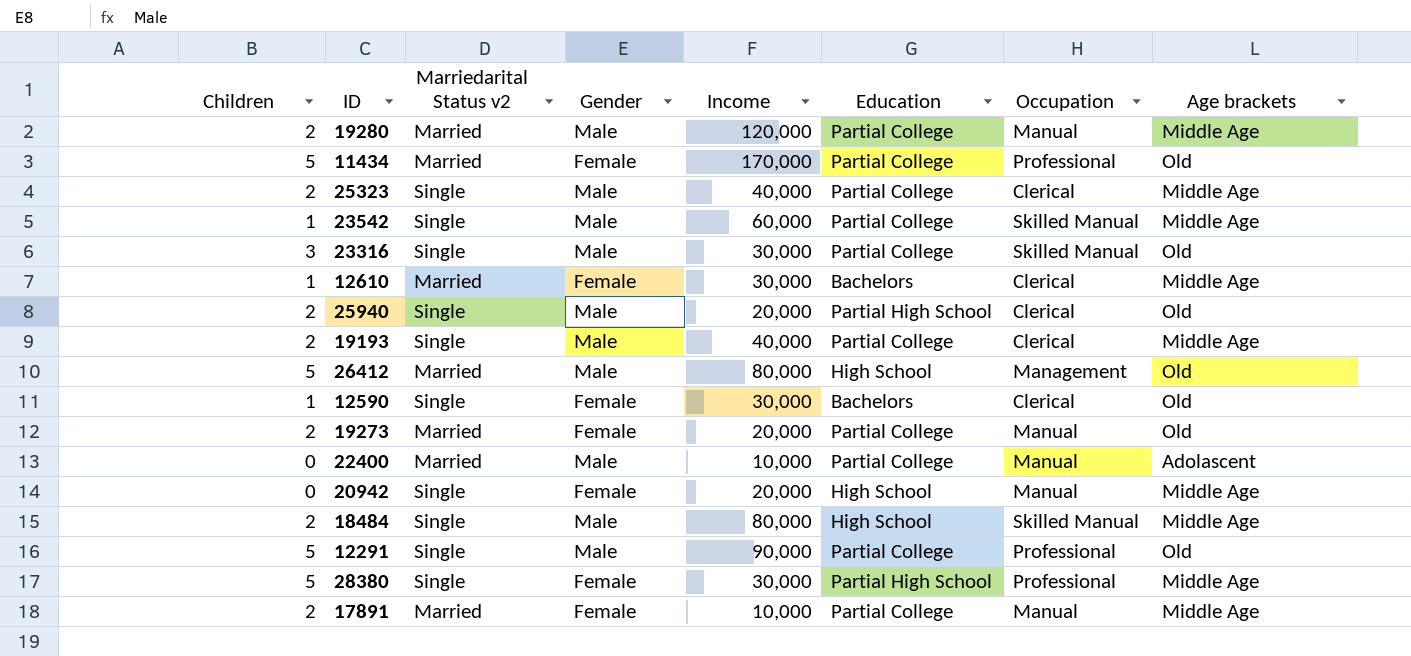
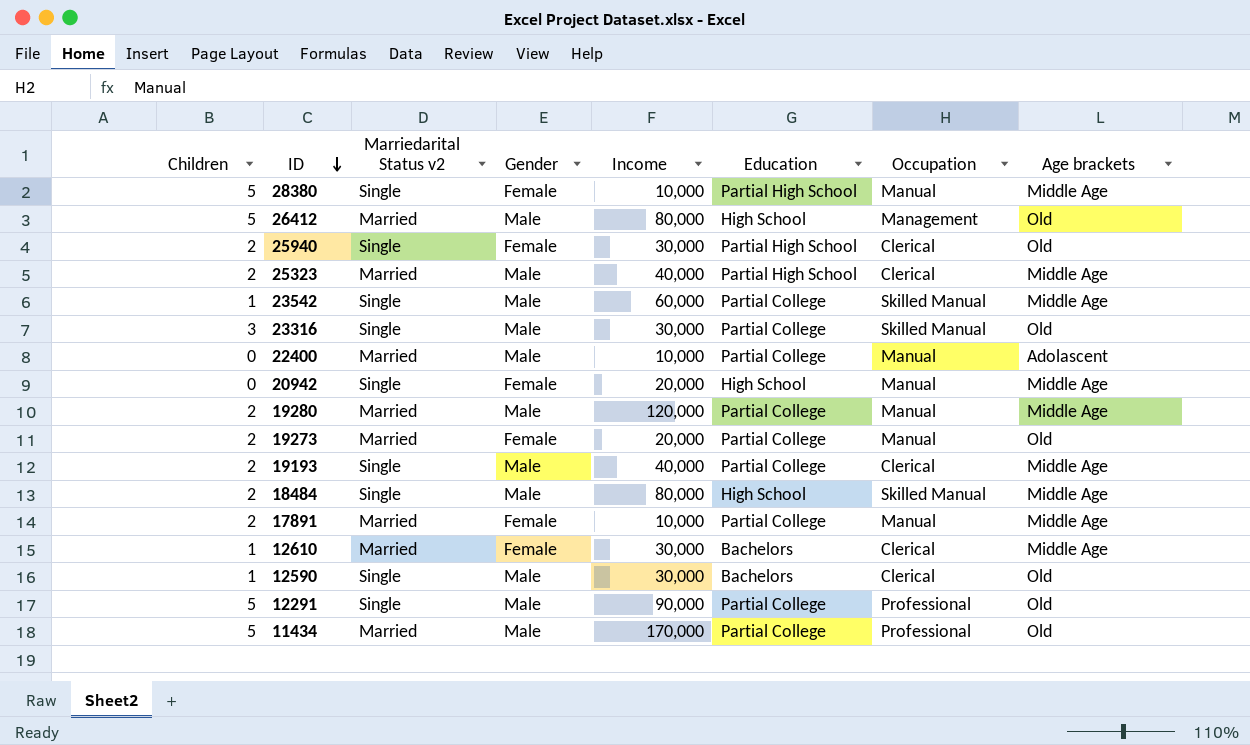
row order: none -> ID descending
28380 | Income: 30,000 -> 10,000
28380 | Occupation: Professional -> Manual
25940 | Gender: Male -> Female
25940 | Income: 20,000 -> 30,000
25323 | Marriedarital Status v2: Single -> Married
25323 | Education: Partial College -> Partial High School
12590 | Gender: Female -> Male
11434 | Gender: Female -> Male

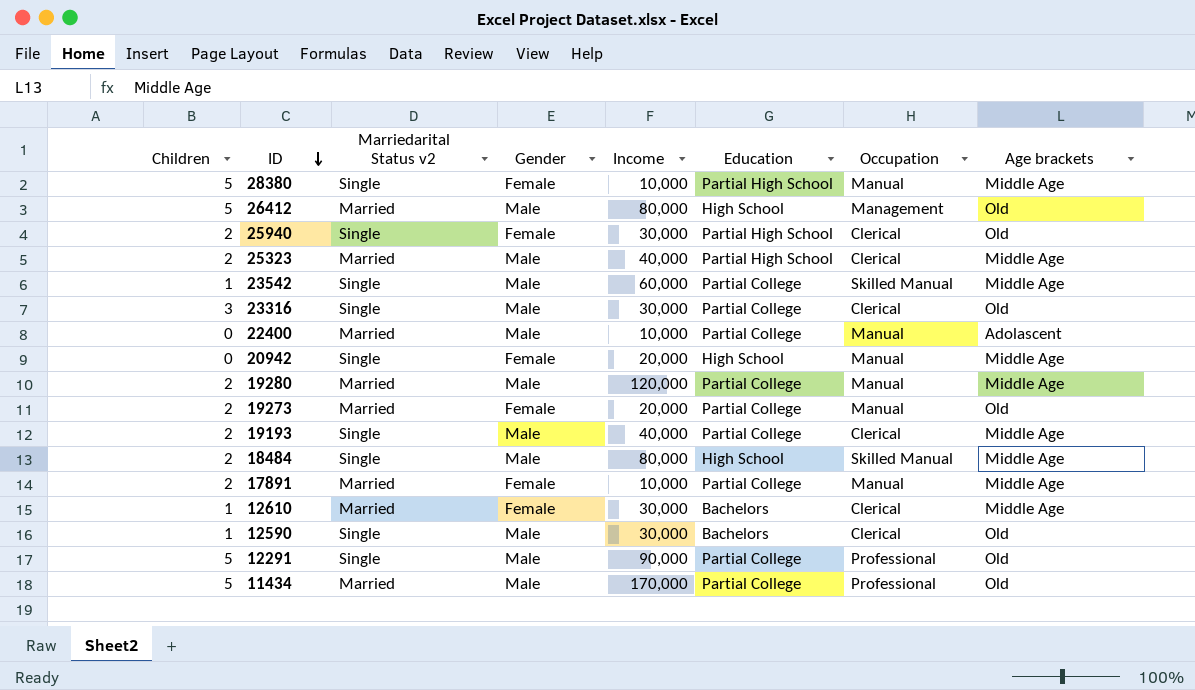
23316 | Occupation: Skilled Manual -> Clerical

